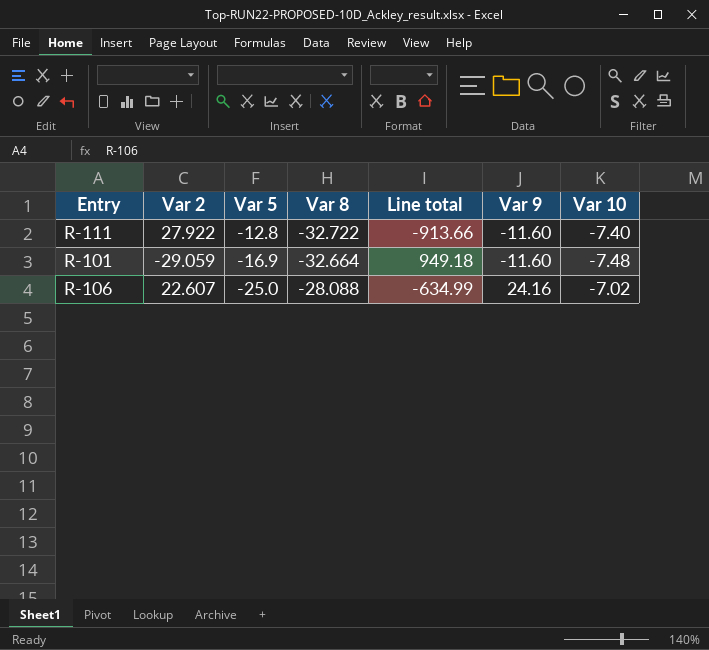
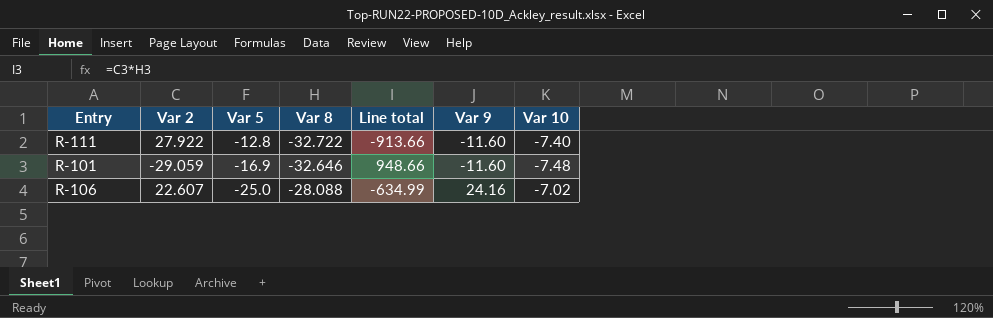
R-101 | Var 8: -32.664 -> -32.646
R-101 | Line total: 949.18 -> 948.66

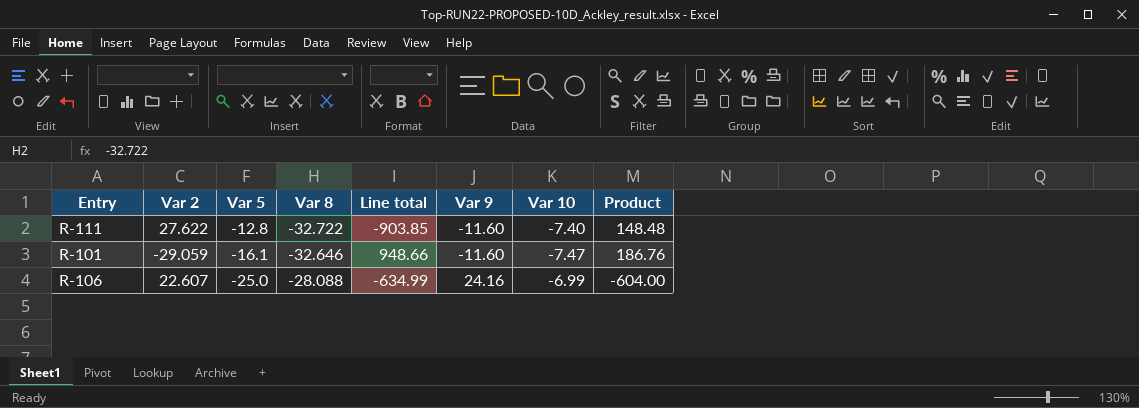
column Product | formula: none -> [Var 5] * [Var 9]
R-111 | Var 2: 27.922 -> 27.622
R-111 | Line total: -913.66 -> -903.85
R-101 | Var 5: -16.9 -> -16.1
R-101 | Var 10: -7.48 -> -7.47
R-106 | Var 10: -7.02 -> -6.99

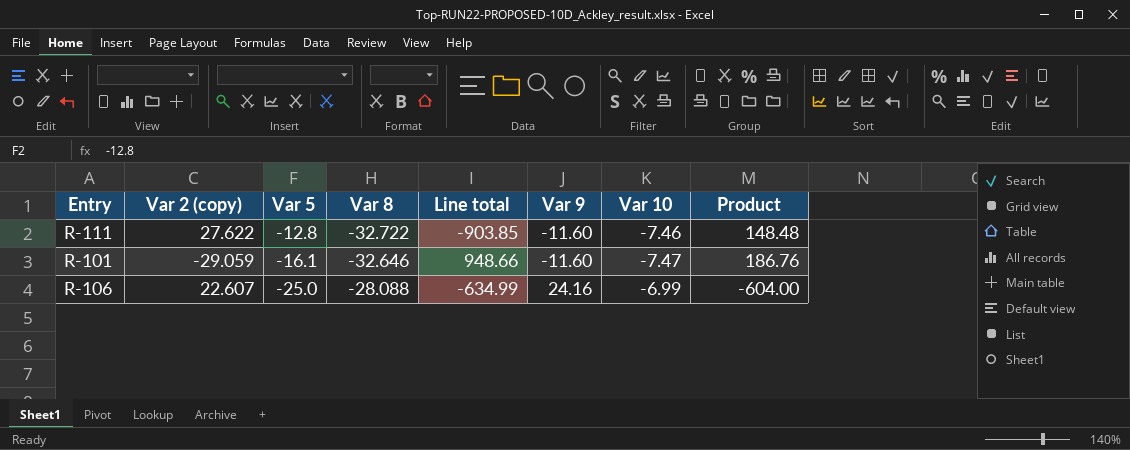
column name: Var 2 -> Var 2 (copy)
R-111 | Var 10: -7.40 -> -7.46

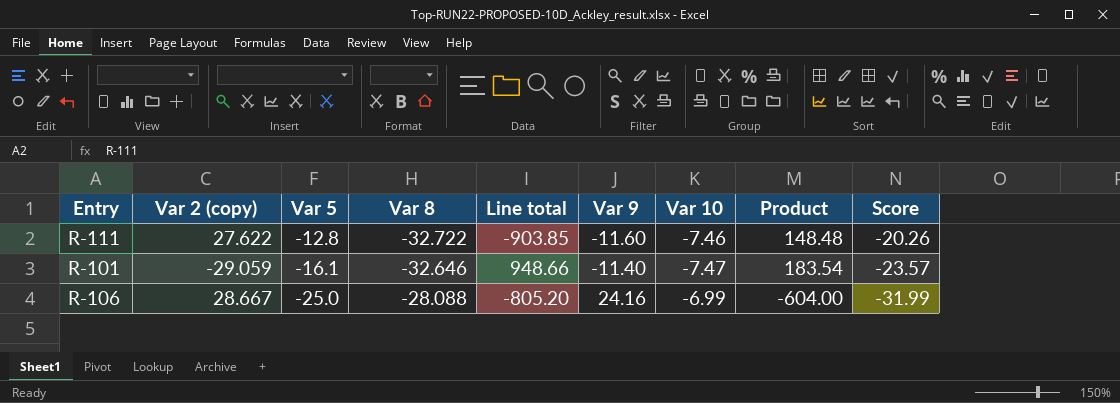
column Score | formula: none -> [Var 5] + [Var 10]
R-101 | Var 9: -11.60 -> -11.40
R-101 | Product: 186.76 -> 183.54
R-106 | Var 2 (copy): 22.607 -> 28.667
R-106 | Line total: -634.99 -> -805.20

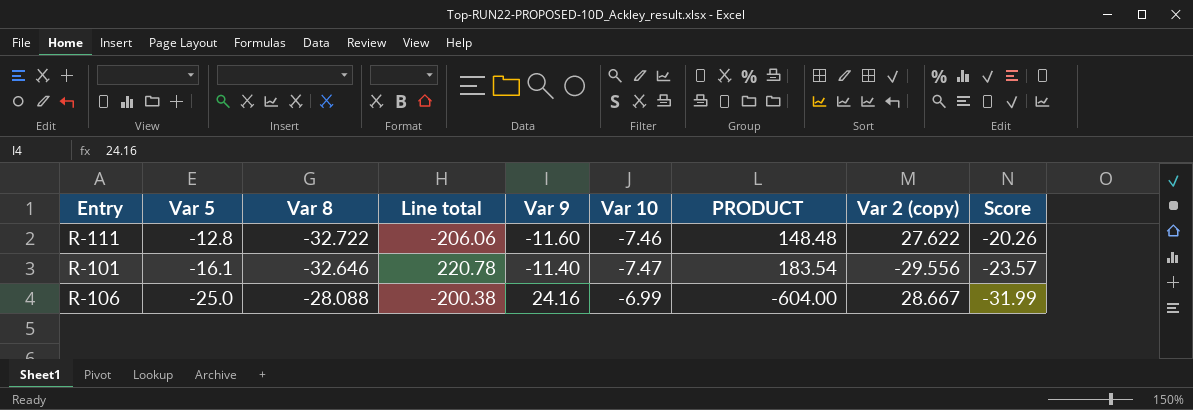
column Line total | formula: [Var 2 (copy)] * [Var 8] -> [Var 10] * [Var 2 (copy)]
column name: Product -> PRODUCT
column Var 2 (copy) | position: 2 -> 8
R-101 | Var 2 (copy): -29.059 -> -29.556

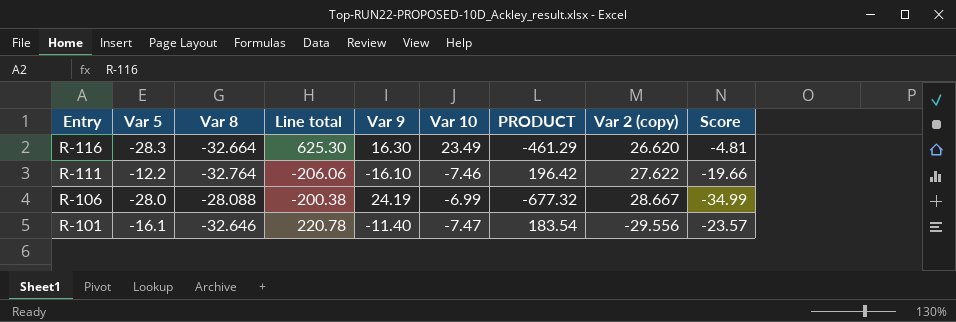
row order: Var 5 descending -> Entry descending
row R-116: none -> -28.3 | -32.664 | 625.30 | 16.30 | 23.49 | -461.29 | 26.620 | -4.81
R-111 | Var 5: -12.8 -> -12.2
R-111 | Var 8: -32.722 -> -32.764
R-111 | Var 9: -11.60 -> -16.10
R-111 | PRODUCT: 148.48 -> 196.42
R-111 | Score: -20.26 -> -19.66
R-106 | Var 5: -25.0 -> -28.0
R-106 | Var 9: 24.16 -> 24.19
R-106 | PRODUCT: -604.00 -> -677.32
R-106 | Score: -31.99 -> -34.99

